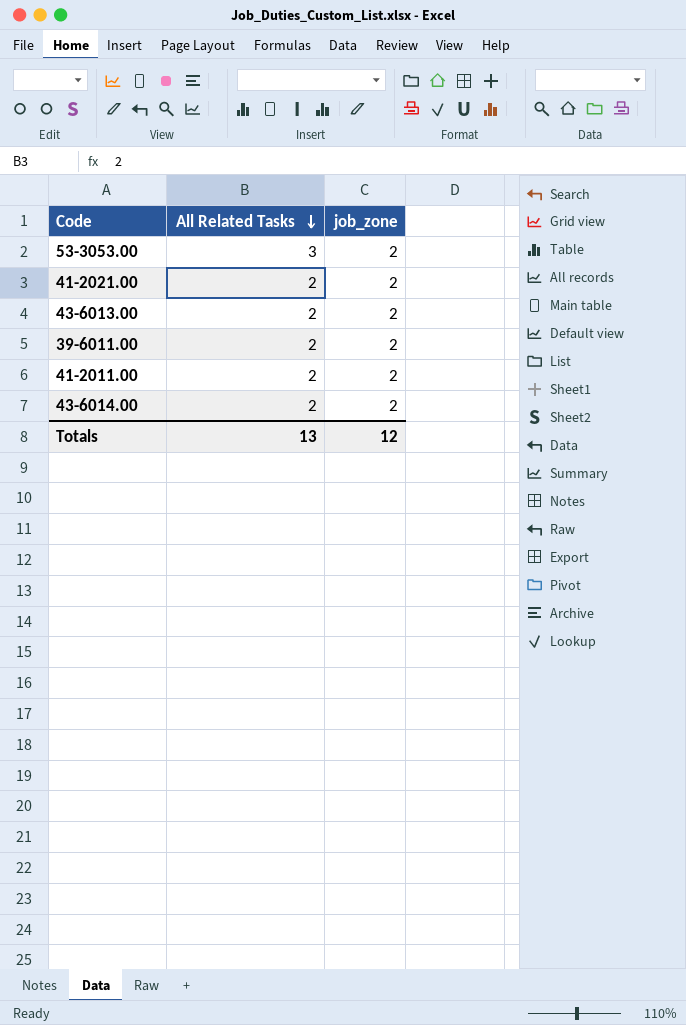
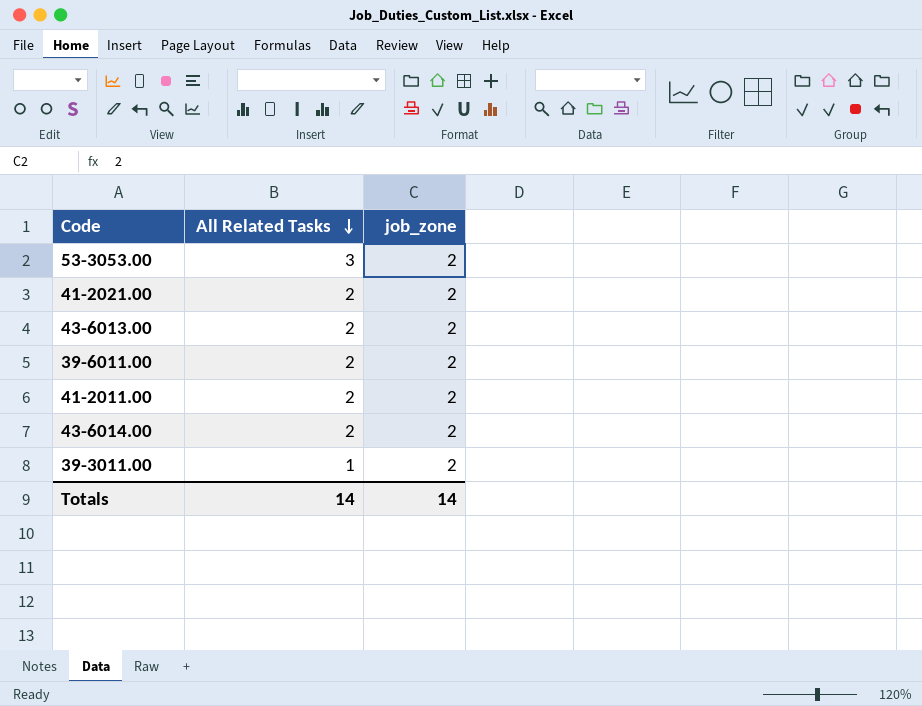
row 39-3011.00: none -> 1 | 2
Totals | All Related Tasks: 13 -> 14
Totals | job_zone: 12 -> 14

